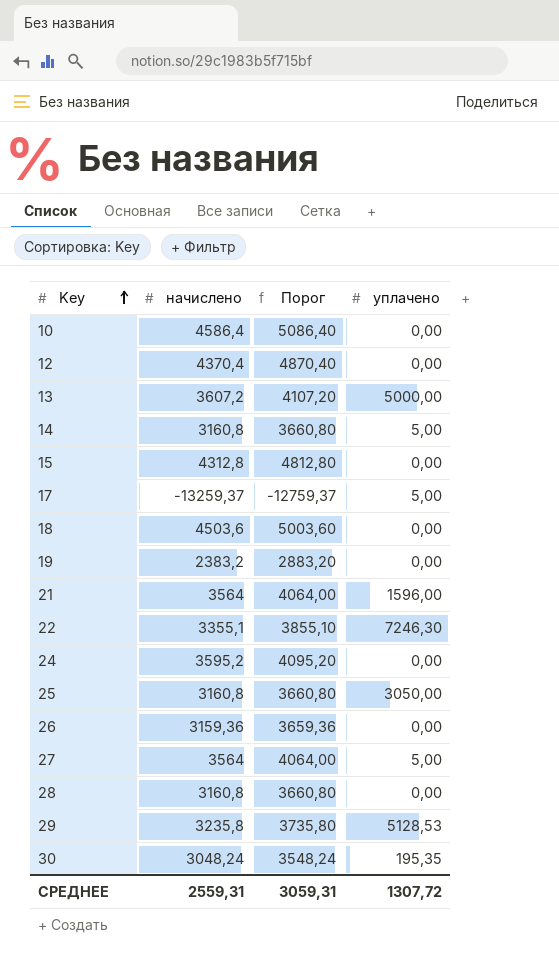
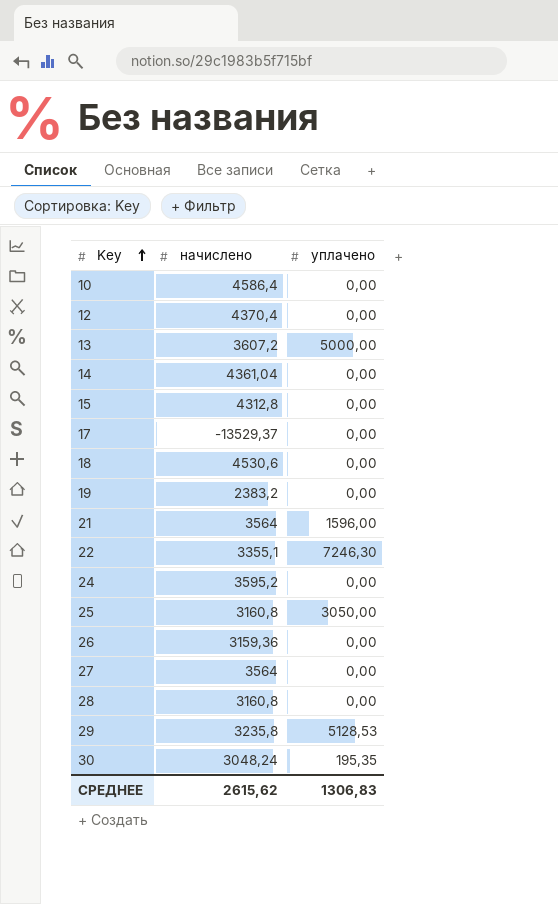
column Порог | formula: [начислено] + 500 -> none
14 | начислено: 3160,8 -> 4361,04
14 | уплачено: 5,00 -> 0,00
17 | начислено: -13259,37 -> -13529,37
17 | уплачено: 5,00 -> 0,00
18 | начислено: 4503,6 -> 4530,6
27 | уплачено: 5,00 -> 0,00
СРЕДНЕЕ | начислено: 2559,31 -> 2615,62
СРЕДНЕЕ | уплачено: 1307,72 -> 1306,83

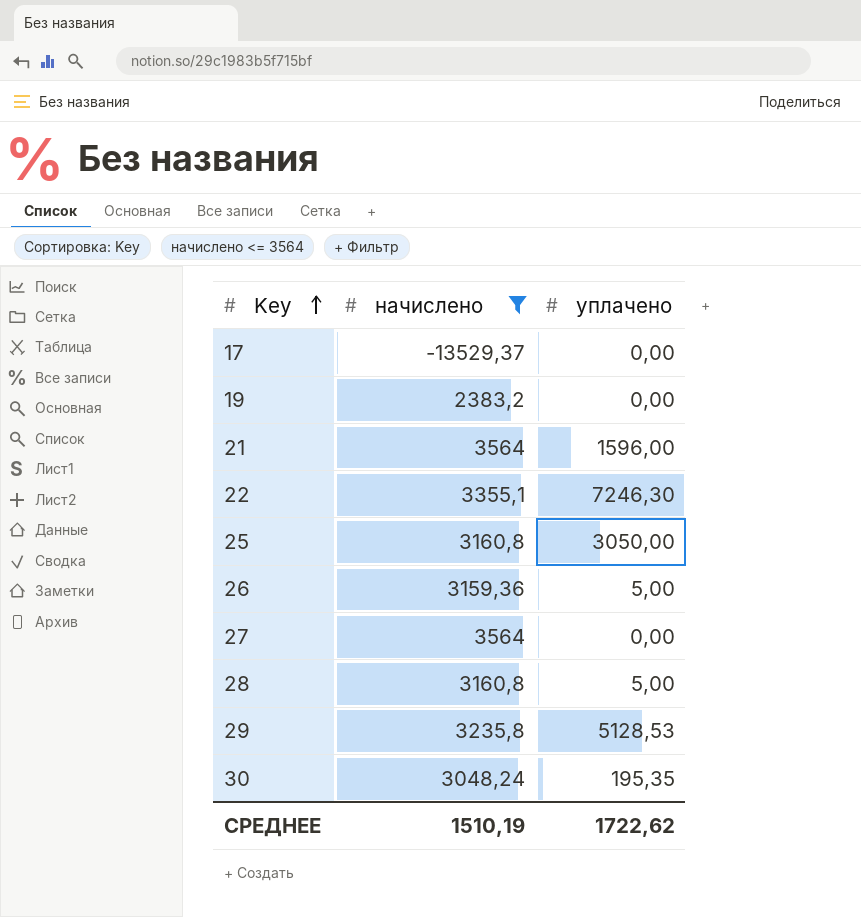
filter: none -> начислено <= 3564
26 | уплачено: 0,00 -> 5,00
28 | уплачено: 0,00 -> 5,00
СРЕДНЕЕ | начислено: 2615,62 -> 1510,19
СРЕДНЕЕ | уплачено: 1306,83 -> 1722,62

